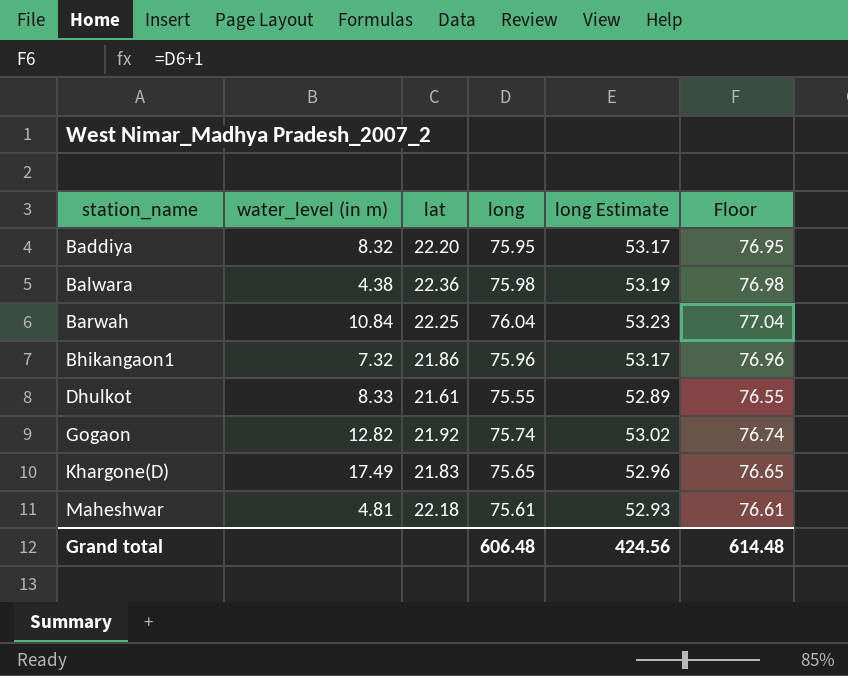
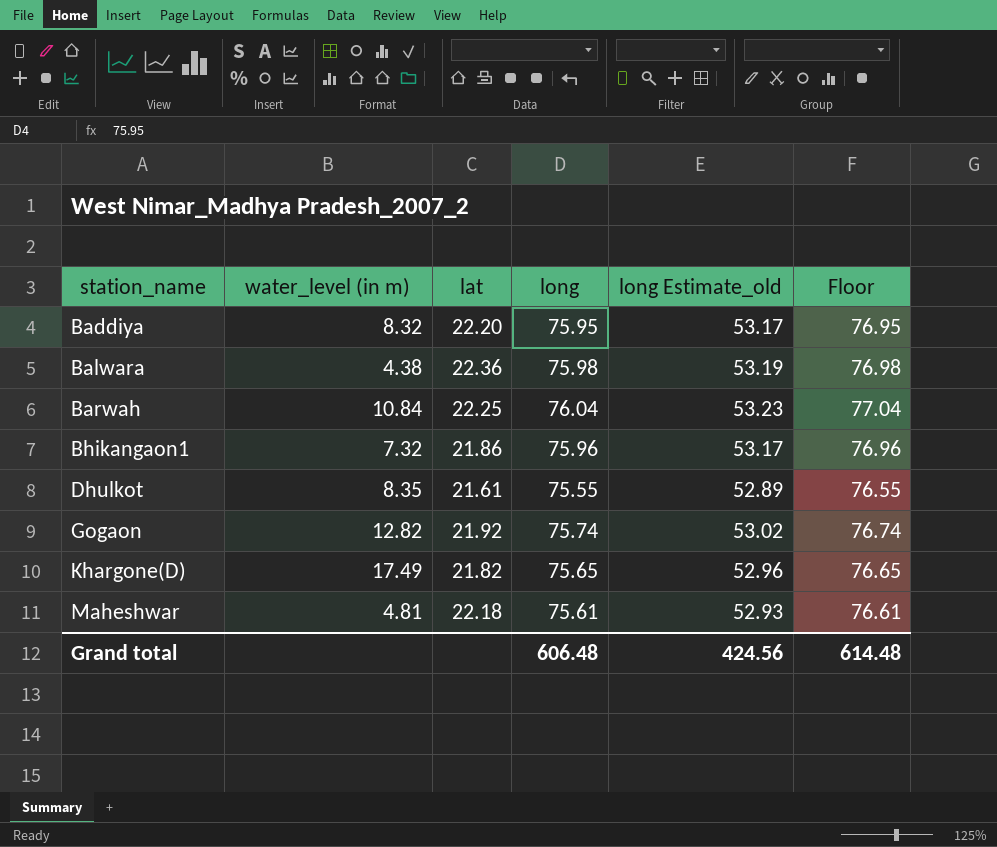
column name: long Estimate -> long Estimate_old
Dhulkot | water_level (in m): 8.33 -> 8.35
Khargone(D) | lat: 21.83 -> 21.82

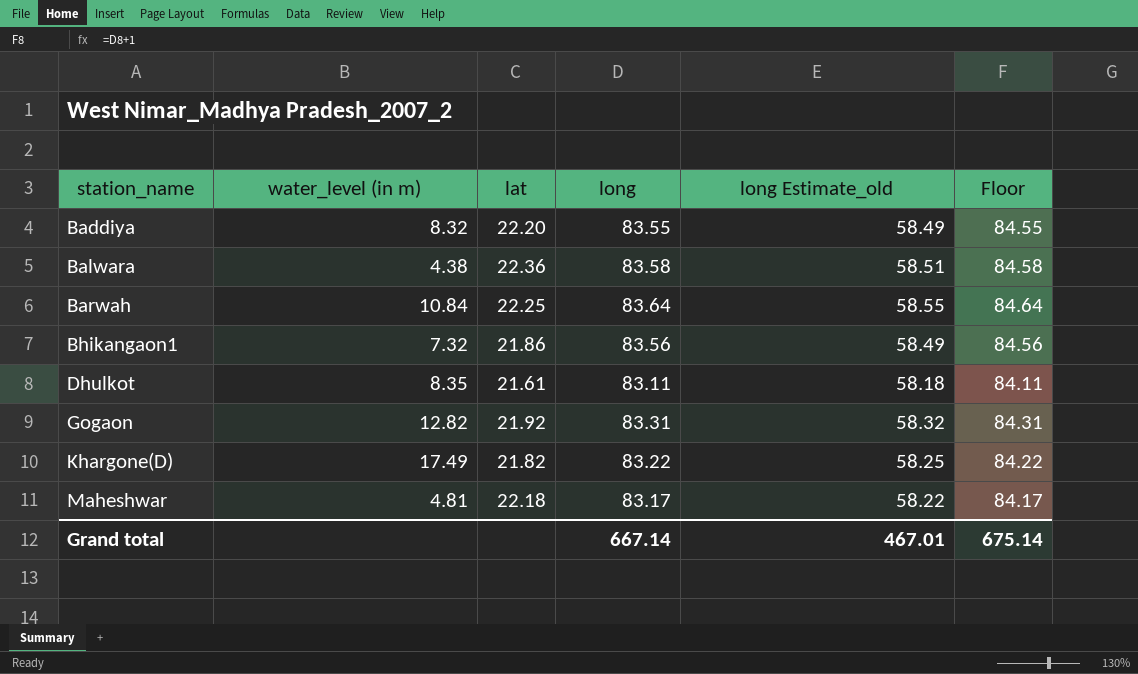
Baddiya | long: 75.95 -> 83.55
Baddiya | long Estimate_old: 53.17 -> 58.49
Baddiya | Floor: 76.95 -> 84.55
Balwara | long: 75.98 -> 83.58
Balwara | long Estimate_old: 53.19 -> 58.51
Balwara | Floor: 76.98 -> 84.58
Barwah | long: 76.04 -> 83.64
Barwah | long Estimate_old: 53.23 -> 58.55
Barwah | Floor: 77.04 -> 84.64
Bhikangaon1 | long: 75.96 -> 83.56
Bhikangaon1 | long Estimate_old: 53.17 -> 58.49
Bhikangaon1 | Floor: 76.96 -> 84.56
Dhulkot | long: 75.55 -> 83.11
Dhulkot | long Estimate_old: 52.89 -> 58.18
Dhulkot | Floor: 76.55 -> 84.11
Gogaon | long: 75.74 -> 83.31
Gogaon | long Estimate_old: 53.02 -> 58.32
Gogaon | Floor: 76.74 -> 84.31
Khargone(D) | long: 75.65 -> 83.22
Khargone(D) | long Estimate_old: 52.96 -> 58.25
Khargone(D) | Floor: 76.65 -> 84.22
Maheshwar | long: 75.61 -> 83.17
Maheshwar | long Estimate_old: 52.93 -> 58.22
Maheshwar | Floor: 76.61 -> 84.17
Grand total | long: 606.48 -> 667.14
Grand total | long Estimate_old: 424.56 -> 467.01
Grand total | Floor: 614.48 -> 675.14

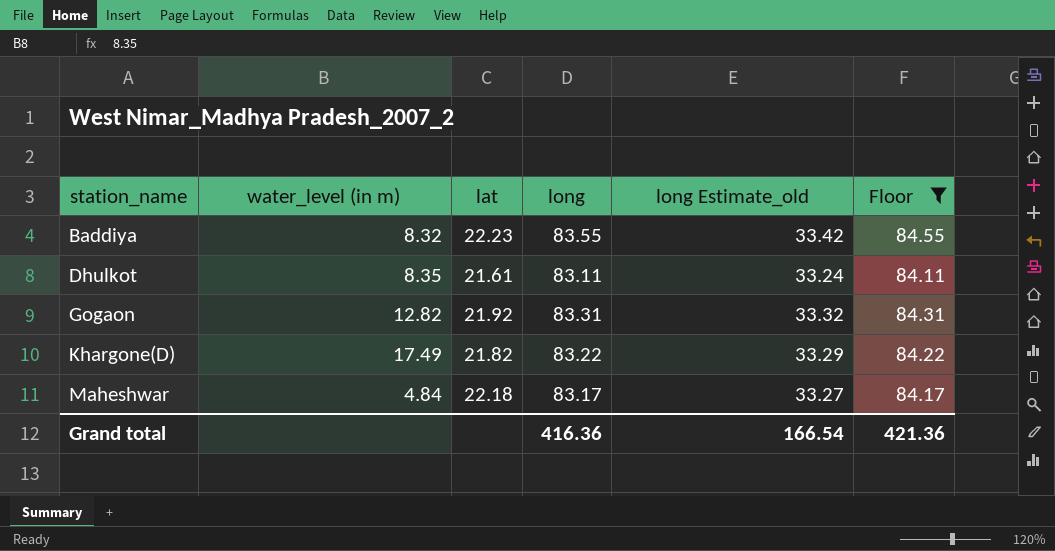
filter: none -> Floor <= 84.55
column long Estimate_old | formula: [long] * 0.7 -> [long] * 0.4
Baddiya | lat: 22.20 -> 22.23
Maheshwar | water_level (in m): 4.81 -> 4.84
Grand total | long: 667.14 -> 416.36
Grand total | long Estimate_old: 467.01 -> 166.54
Grand total | Floor: 675.14 -> 421.36

